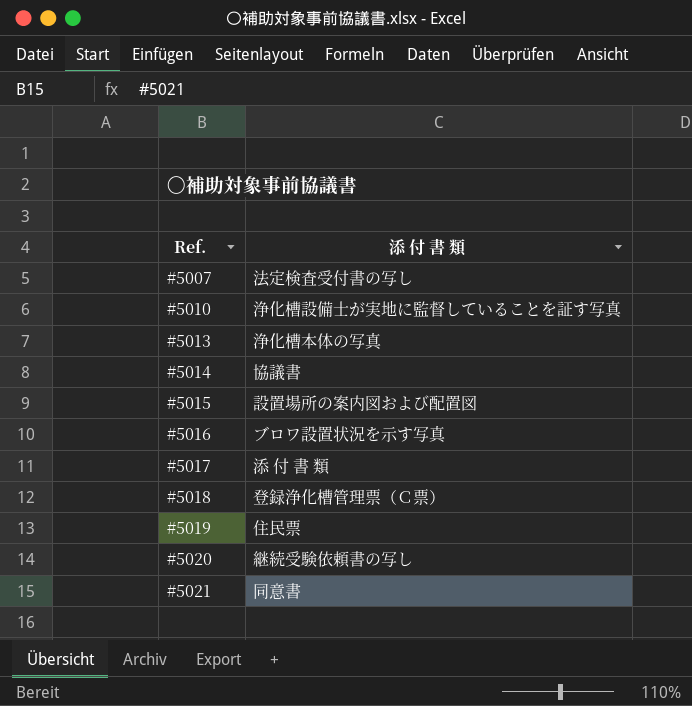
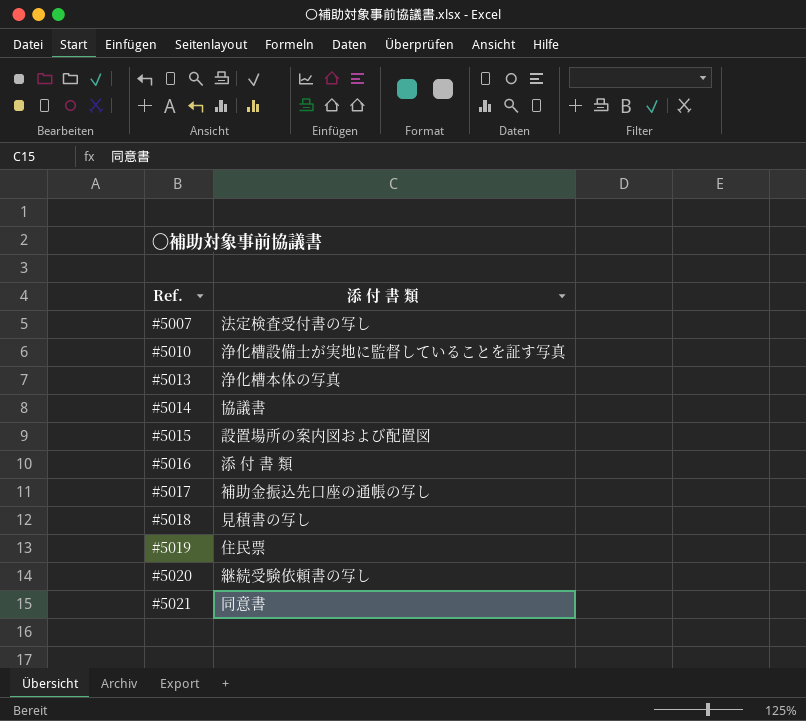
#5016 | 添 付 書 類: ブロワ設置状況を示す写真 -> 添 付 書 類
#5017 | 添 付 書 類: 添 付 書 類 -> 補助金振込先口座の通帳の写し
#5018 | 添 付 書 類: 登録浄化槽管理票（Ｃ票） -> 見積書の写し

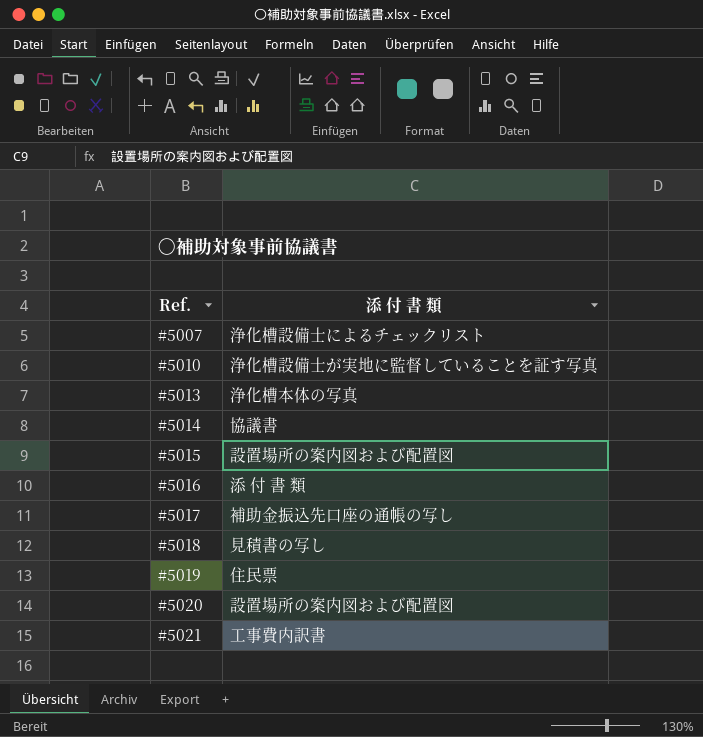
#5007 | 添 付 書 類: 法定検査受付書の写し -> 浄化槽設備士によるチェックリスト
#5020 | 添 付 書 類: 継続受験依頼書の写し -> 設置場所の案内図および配置図
#5021 | 添 付 書 類: 同意書 -> 工事費内訳書

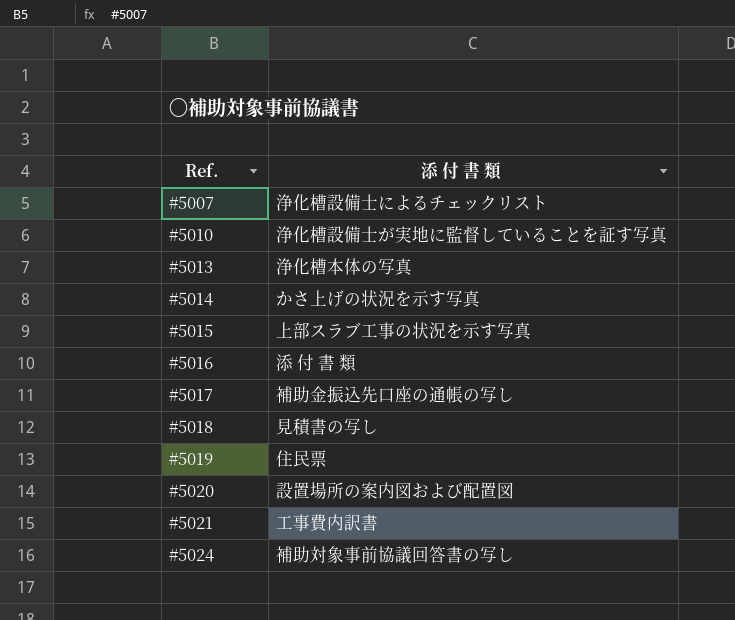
#5014 | 添 付 書 類: 協議書 -> かさ上げの状況を示す写真
#5015 | 添 付 書 類: 設置場所の案内図および配置図 -> 上部スラブ工事の状況を示す写真
row #5024: none -> 補助対象事前協議回答書の写し

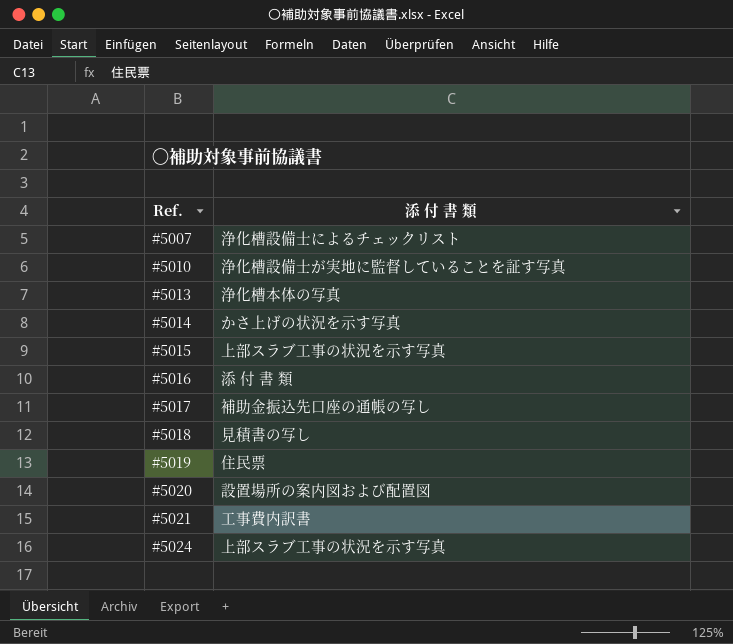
#5024 | 添 付 書 類: 補助対象事前協議回答書の写し -> 上部スラブ工事の状況を示す写真

